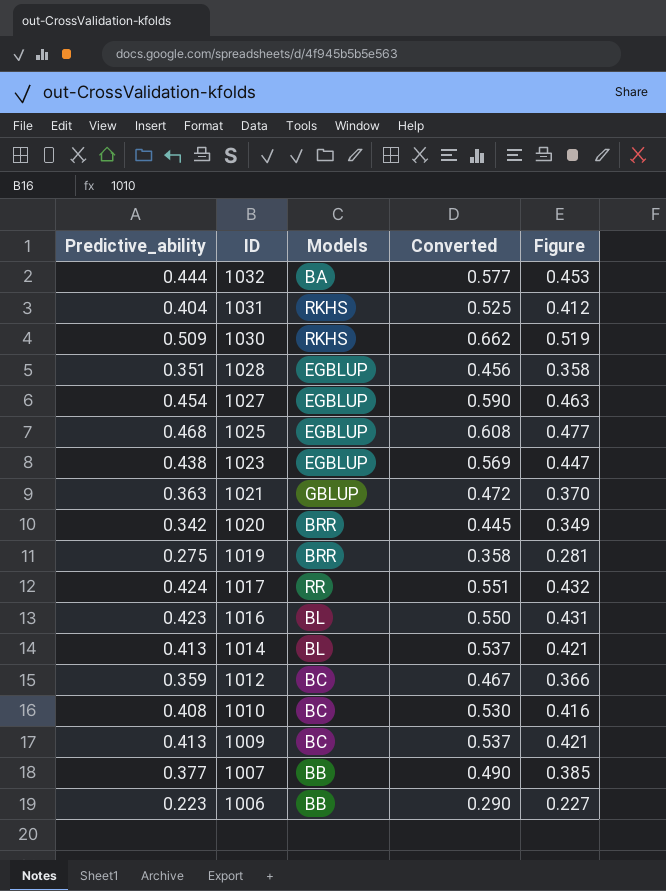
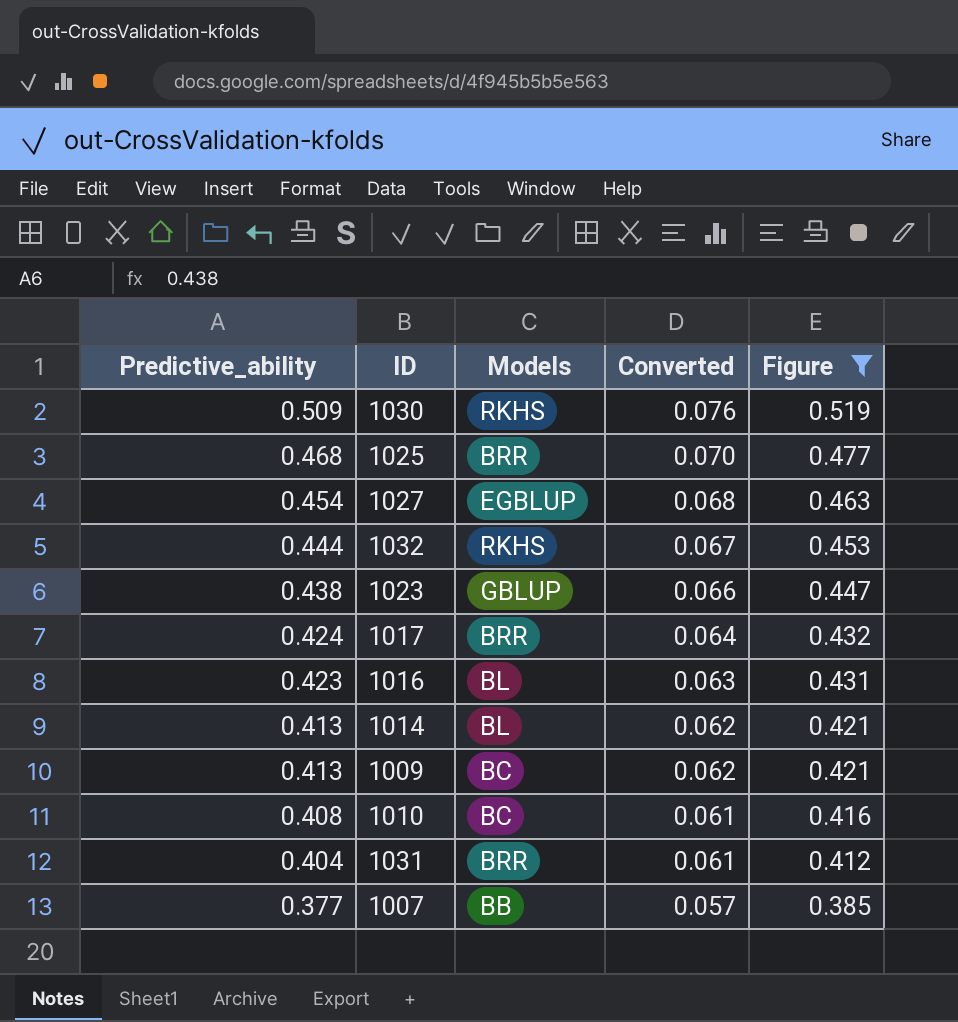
filter: none -> Figure >= 0.385
row order: ID descending -> Predictive_ability descending
column Converted | formula: [Predictive_ability] * 1.3 -> [Predictive_ability] * 0.15
1025 | Models: EGBLUP -> BRR
1032 | Models: BA -> RKHS
1023 | Models: EGBLUP -> GBLUP
1017 | Models: RR -> BRR
1031 | Models: RKHS -> BRR

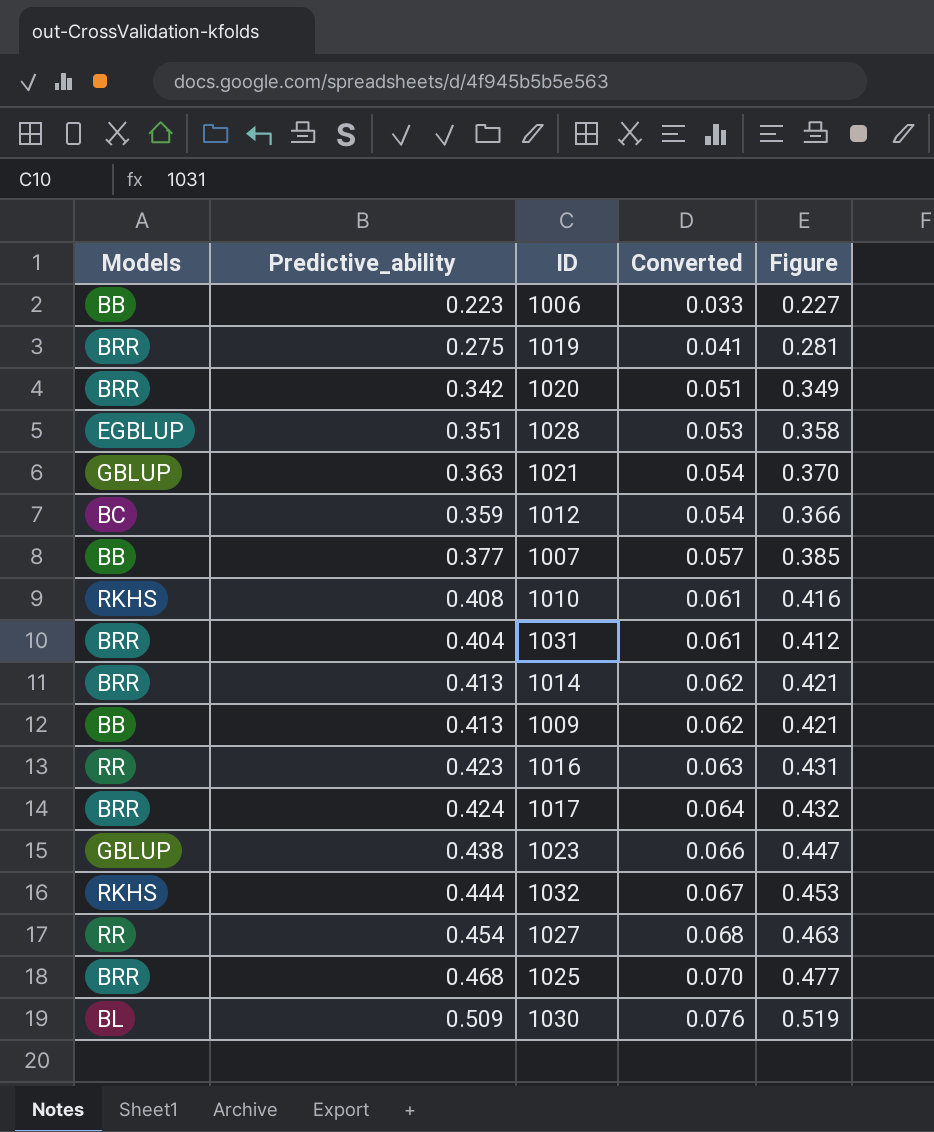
filter: Figure >= 0.385 -> none
row order: Predictive_ability descending -> Converted ascending
column Models | position: 3 -> 1
1010 | Models: BC -> RKHS
1014 | Models: BL -> BRR
1009 | Models: BC -> BB
1016 | Models: BL -> RR
1027 | Models: EGBLUP -> RR
1030 | Models: RKHS -> BL

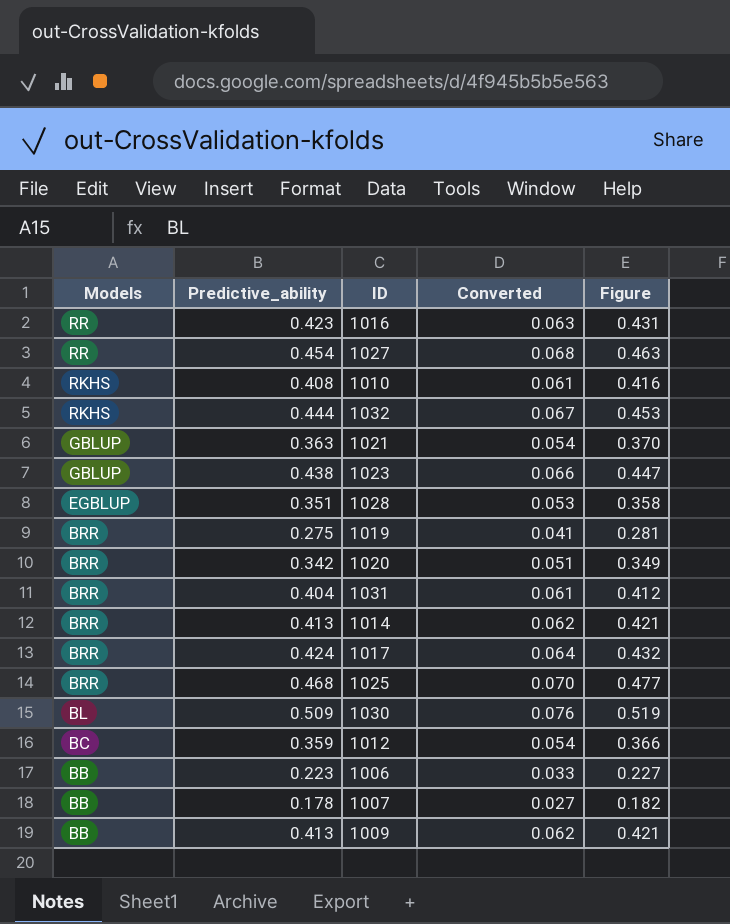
row order: Converted ascending -> Models descending
1007 | Predictive_ability: 0.377 -> 0.178
1007 | Converted: 0.057 -> 0.027
1007 | Figure: 0.385 -> 0.182

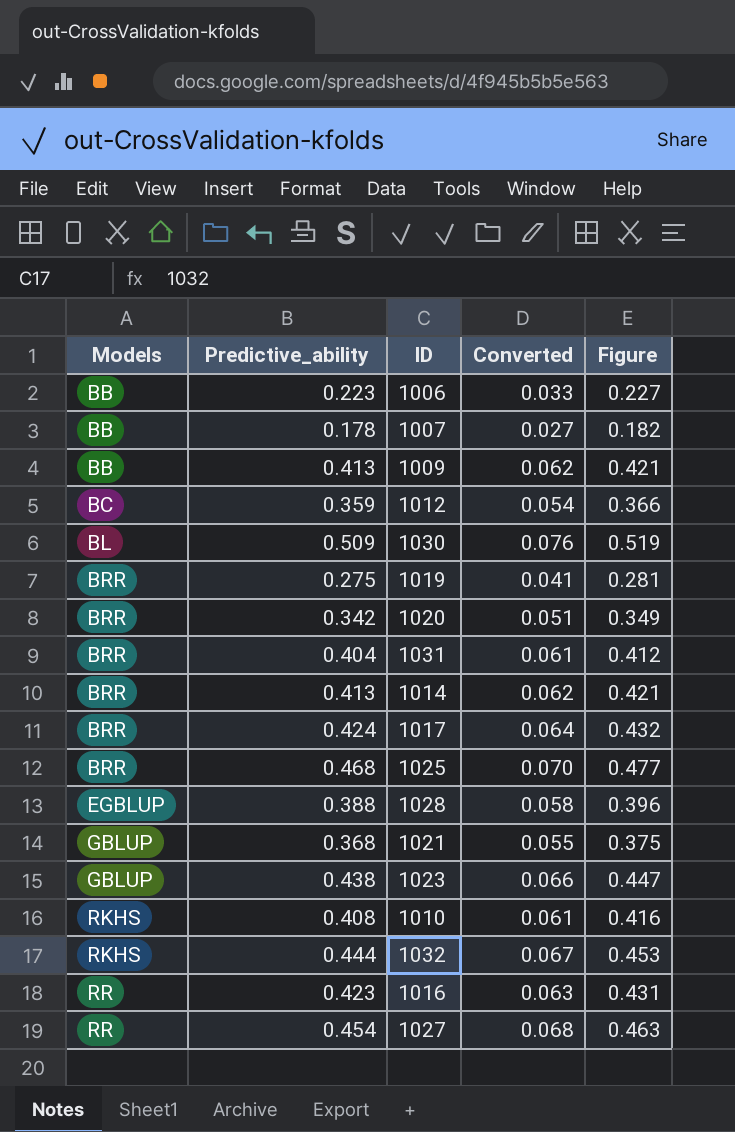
row order: Models descending -> Models ascending
1028 | Predictive_ability: 0.351 -> 0.388
1028 | Converted: 0.053 -> 0.058
1028 | Figure: 0.358 -> 0.396
1021 | Predictive_ability: 0.363 -> 0.368
1021 | Converted: 0.054 -> 0.055
1021 | Figure: 0.370 -> 0.375

